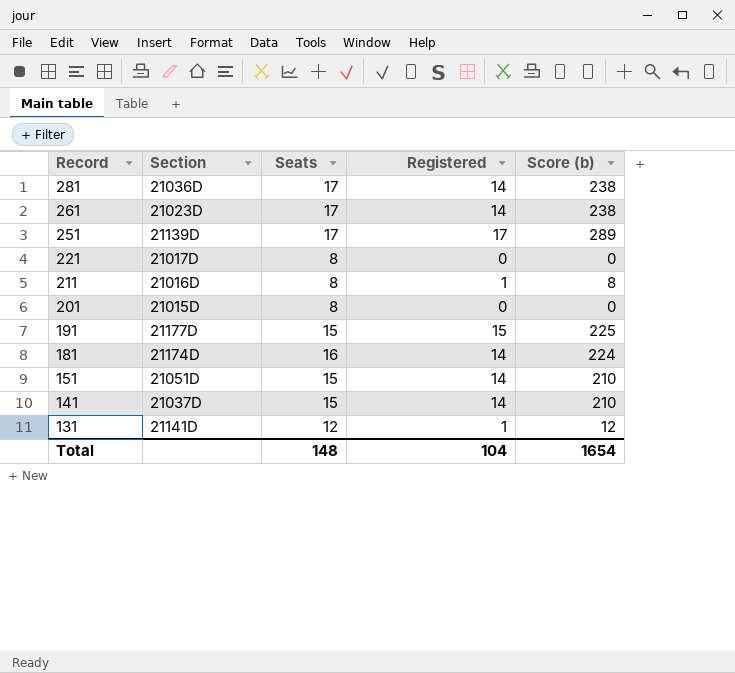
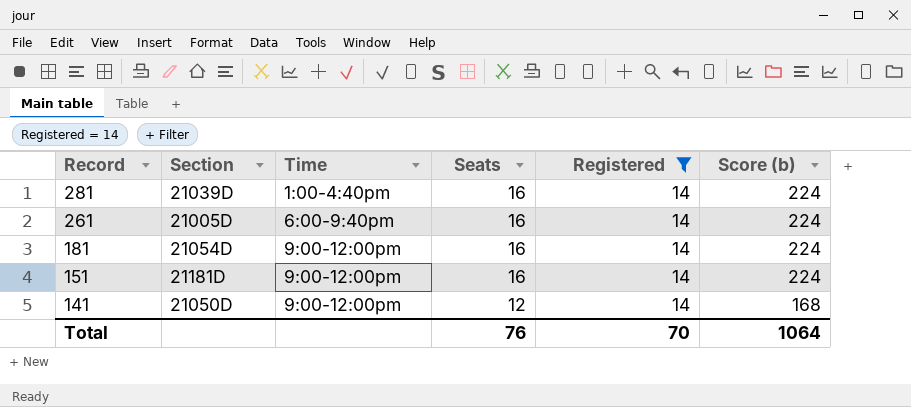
filter: none -> Registered = 14
column Time | position: none -> 3
281 | Section: 21036D -> 21039D
281 | Seats: 17 -> 16
281 | Score (b): 238 -> 224
261 | Section: 21023D -> 21005D
261 | Seats: 17 -> 16
261 | Score (b): 238 -> 224
181 | Section: 21174D -> 21054D
151 | Section: 21051D -> 21181D
151 | Seats: 15 -> 16
151 | Score (b): 210 -> 224
141 | Section: 21037D -> 21050D
141 | Seats: 15 -> 12
141 | Score (b): 210 -> 168
Total | Seats: 148 -> 76
Total | Registered: 104 -> 70
Total | Score (b): 1654 -> 1064

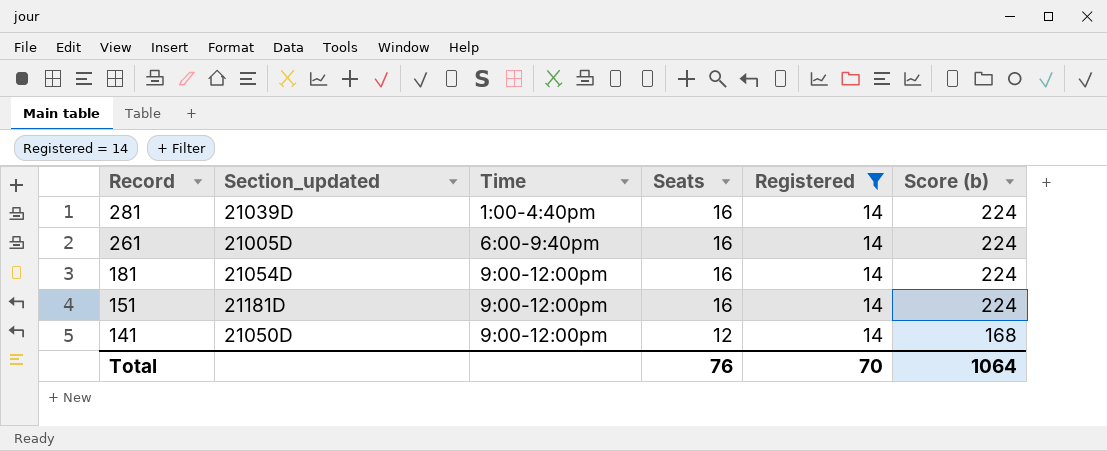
column name: Section -> Section_updated

